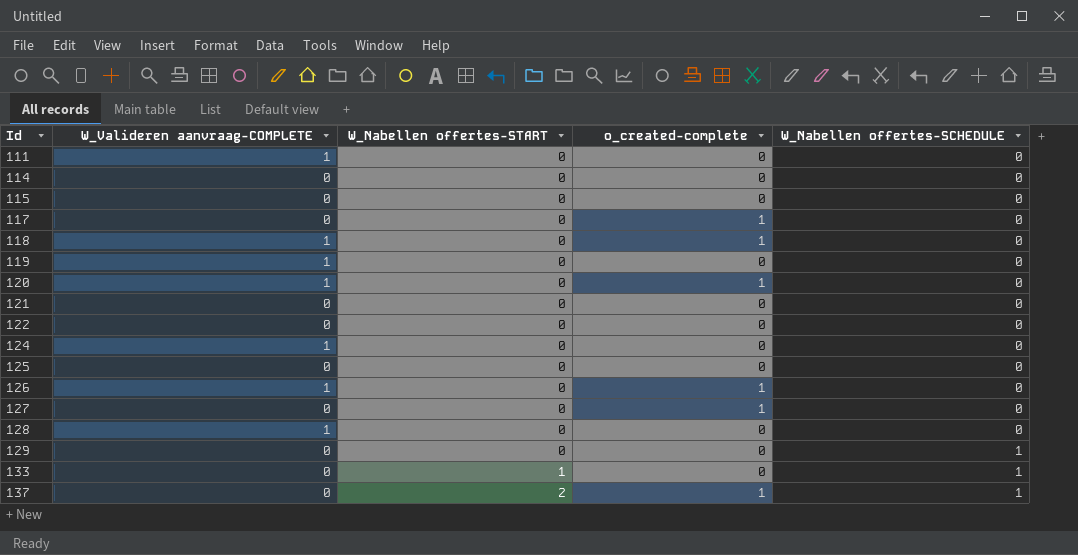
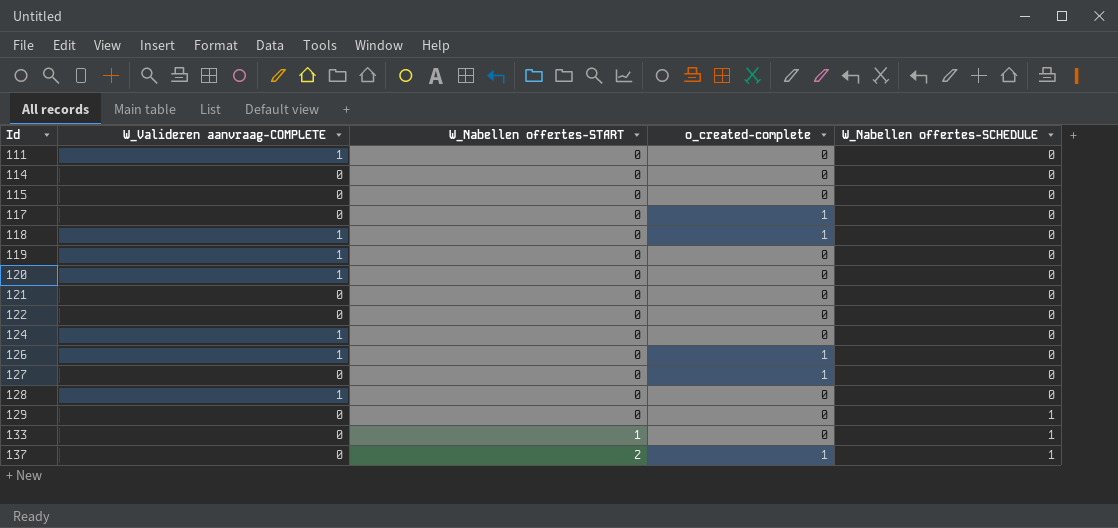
row 125: 0 | 0 | 0 | 0 -> none
120 | o_created-complete: 1 -> 0

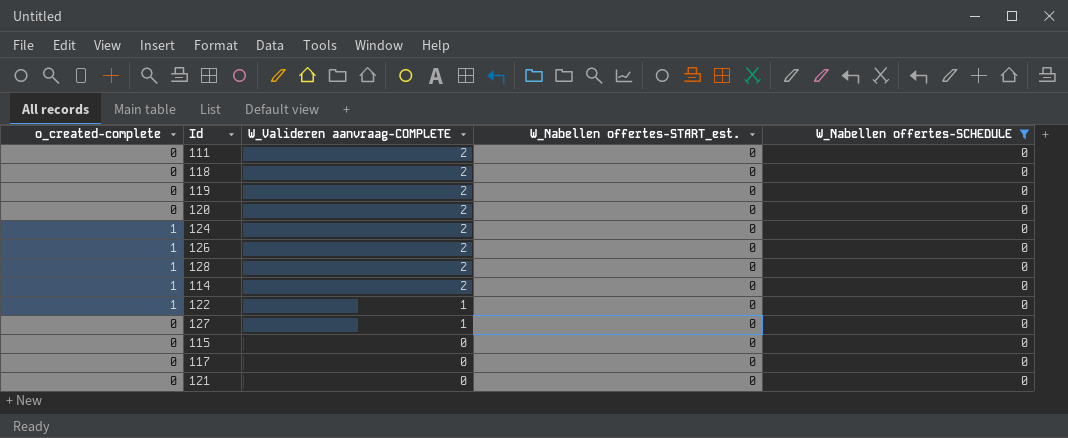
filter: none -> W_Nabellen offertes-SCHEDULE = 0
row order: Id ascending -> W_Valideren aanvraag-COMPLETE descending
column o_created-complete | position: 4 -> 1
column name: W_Nabellen offertes-START -> W_Nabellen offertes-START_est.
111 | W_Valideren aanvraag-COMPLETE: 1 -> 2
118 | o_created-complete: 1 -> 0
118 | W_Valideren aanvraag-COMPLETE: 1 -> 2
119 | W_Valideren aanvraag-COMPLETE: 1 -> 2
120 | W_Valideren aanvraag-COMPLETE: 1 -> 2
124 | o_created-complete: 0 -> 1
124 | W_Valideren aanvraag-COMPLETE: 1 -> 2
126 | W_Valideren aanvraag-COMPLETE: 1 -> 2
128 | o_created-complete: 0 -> 1
128 | W_Valideren aanvraag-COMPLETE: 1 -> 2
114 | o_created-complete: 0 -> 1
114 | W_Valideren aanvraag-COMPLETE: 0 -> 2
122 | o_created-complete: 0 -> 1
122 | W_Valideren aanvraag-COMPLETE: 0 -> 1
127 | o_created-complete: 1 -> 0
127 | W_Valideren aanvraag-COMPLETE: 0 -> 1
117 | o_created-complete: 1 -> 0

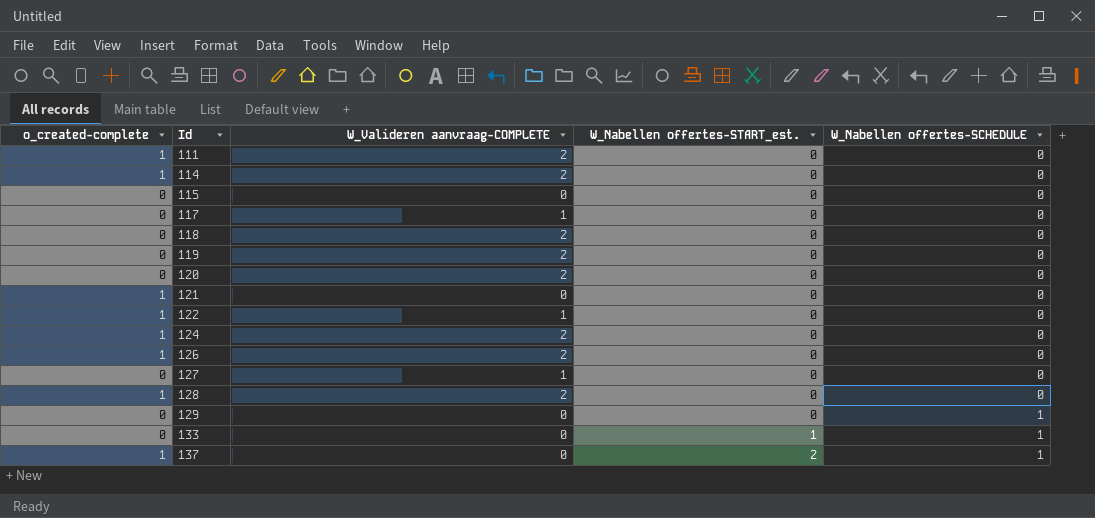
filter: W_Nabellen offertes-SCHEDULE = 0 -> none
row order: W_Valideren aanvraag-COMPLETE descending -> Id ascending
111 | o_created-complete: 0 -> 1
117 | W_Valideren aanvraag-COMPLETE: 0 -> 1
121 | o_created-complete: 0 -> 1

